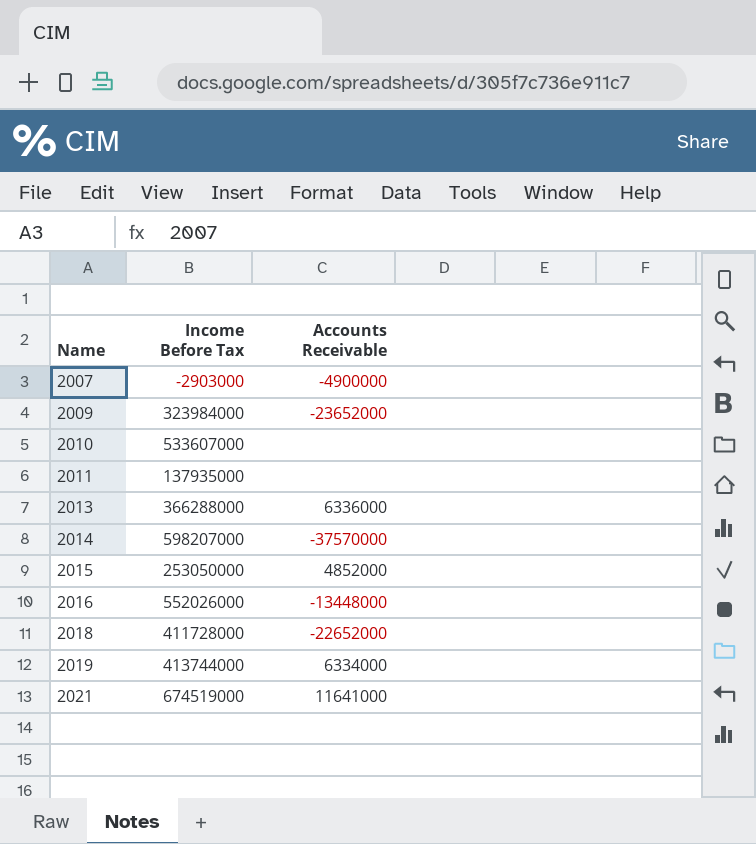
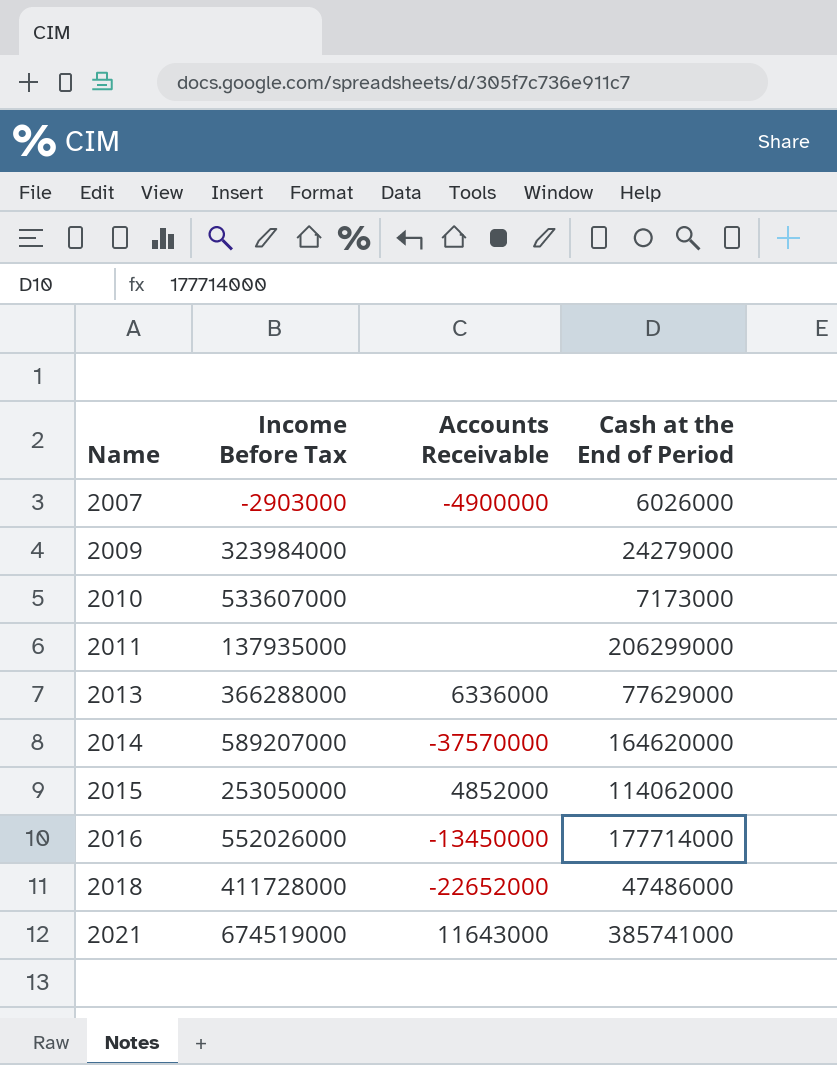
column Cash at the End of Period | position: none -> 4
row 2019: 413744000 | 6334000 -> none
2009 | Accounts Receivable: -23652000 -> none
2014 | Income Before Tax: 598207000 -> 589207000
2016 | Accounts Receivable: -13448000 -> -13450000
2021 | Accounts Receivable: 11641000 -> 11643000

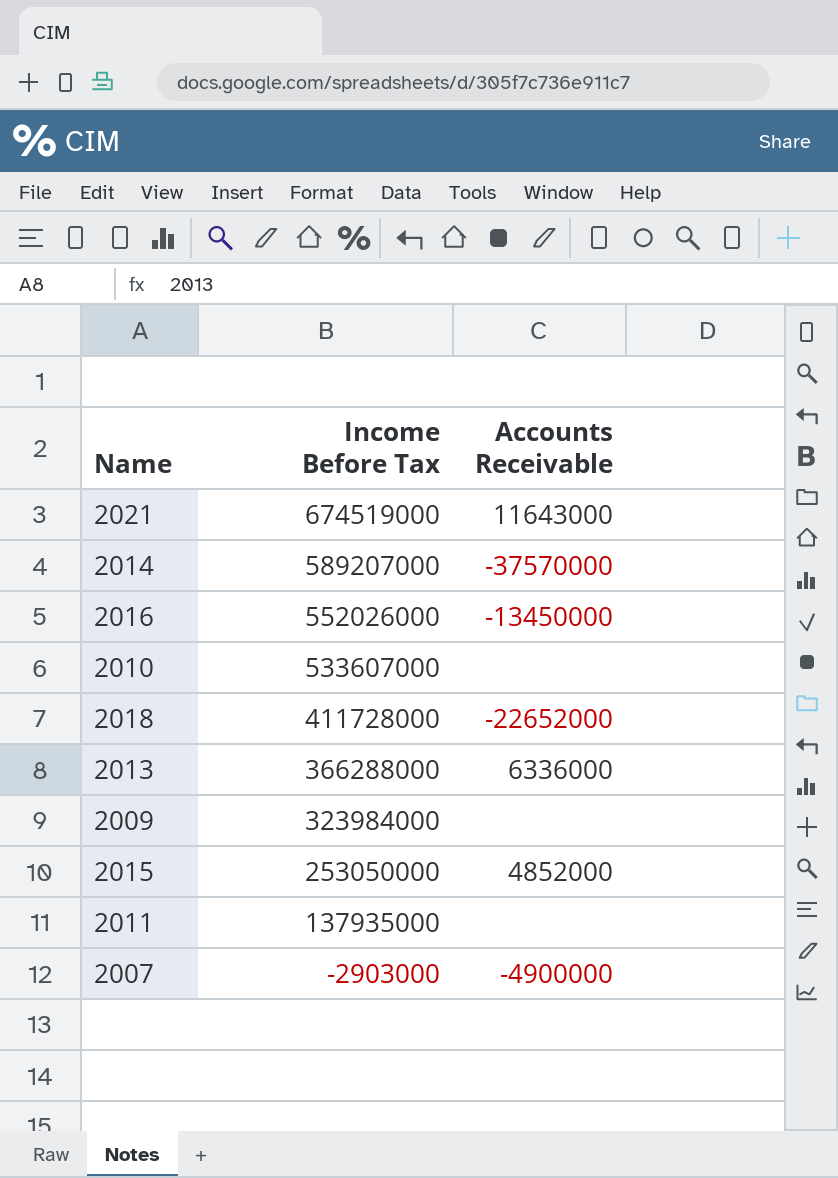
row order: Name ascending -> Income Before Tax descending
column Cash at the End of Period | position: 4 -> none

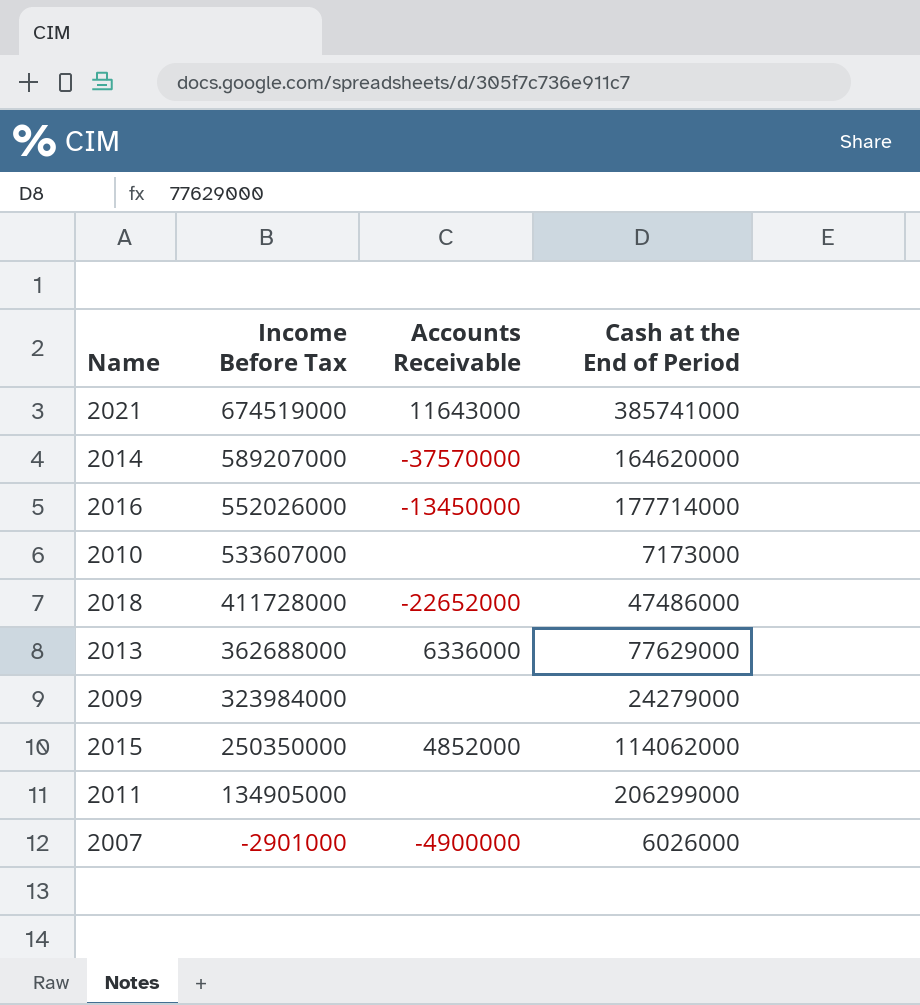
column Cash at the End of Period | position: none -> 4
2013 | Income Before Tax: 366288000 -> 362688000
2015 | Income Before Tax: 253050000 -> 250350000
2011 | Income Before Tax: 137935000 -> 134905000
2007 | Income Before Tax: -2903000 -> -2901000

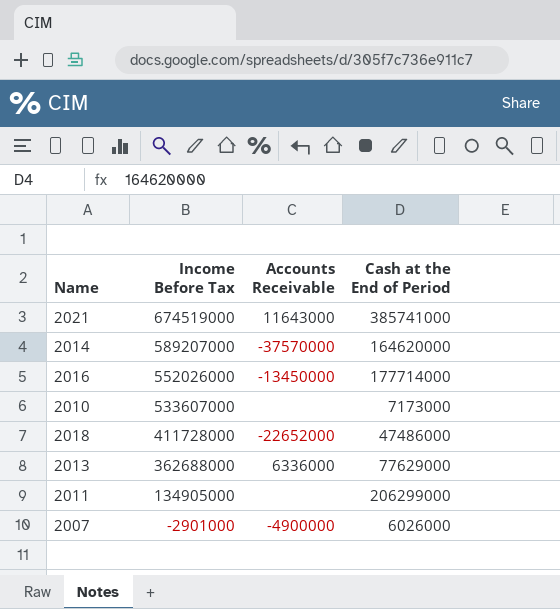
row 2009: 323984000 | none | 24279000 -> none
row 2015: 250350000 | 4852000 | 114062000 -> none

